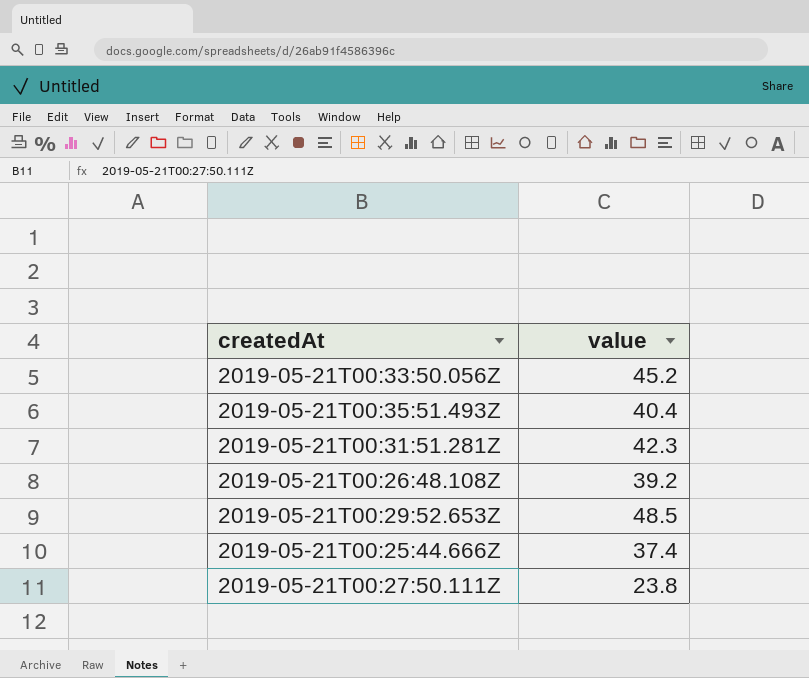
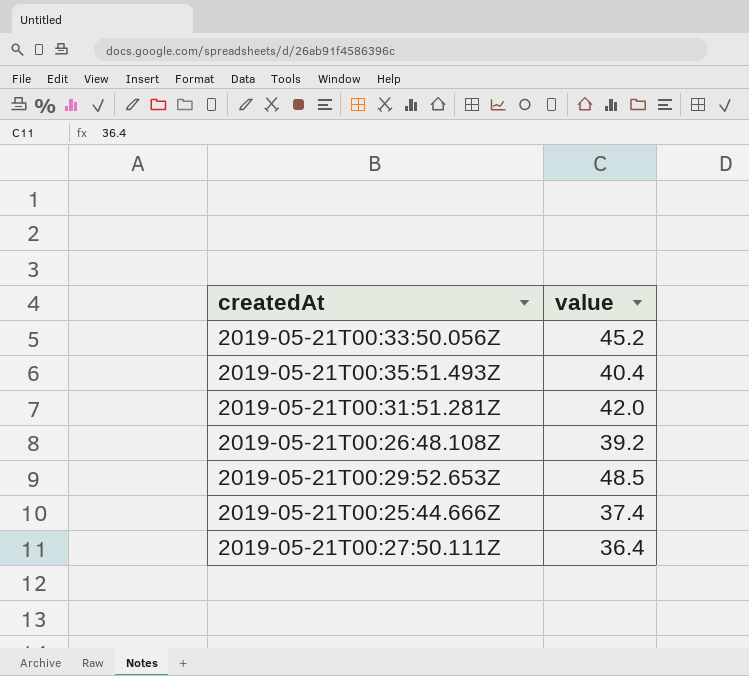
2019-05-21T00:31:51.281Z | value: 42.3 -> 42.0
2019-05-21T00:27:50.111Z | value: 23.8 -> 36.4

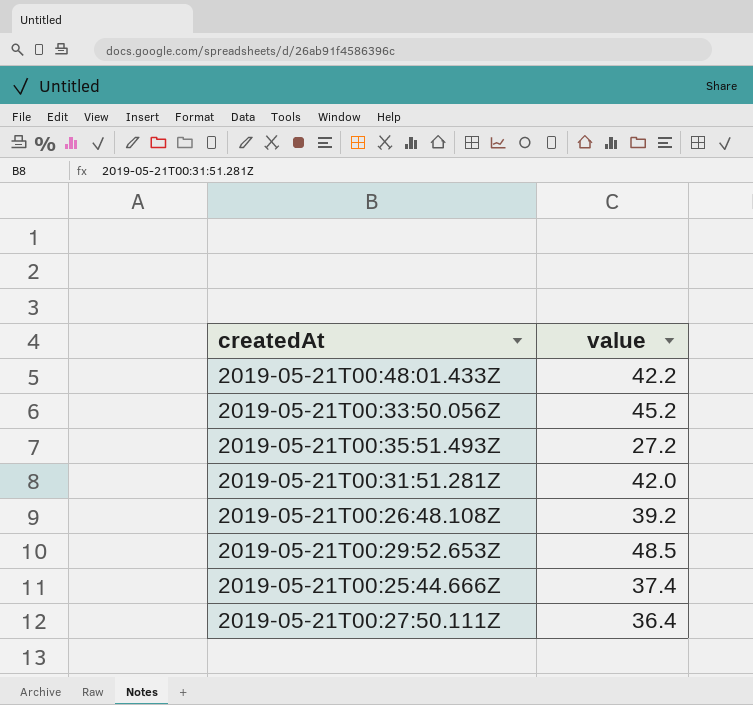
row 2019-05-21T00:48:01.433Z: none -> 42.2
2019-05-21T00:35:51.493Z | value: 40.4 -> 27.2

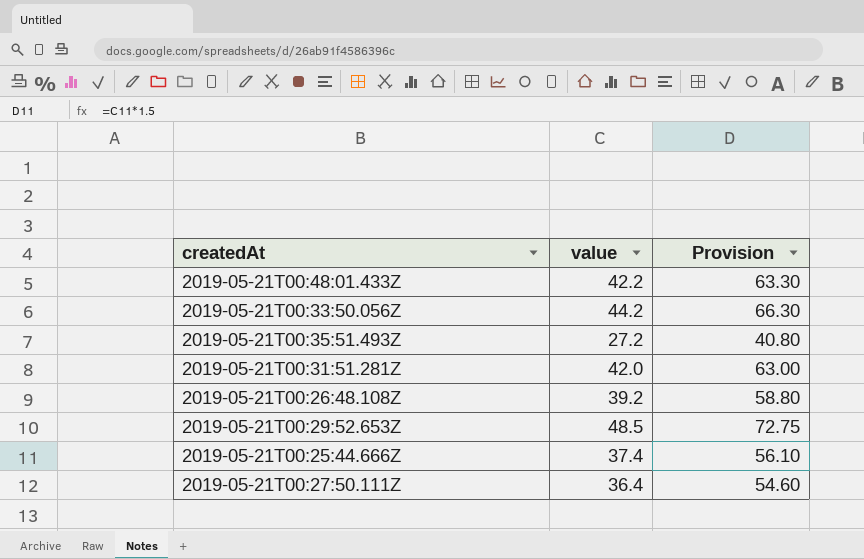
column Provision | formula: none -> [value] * 1.5
2019-05-21T00:33:50.056Z | value: 45.2 -> 44.2

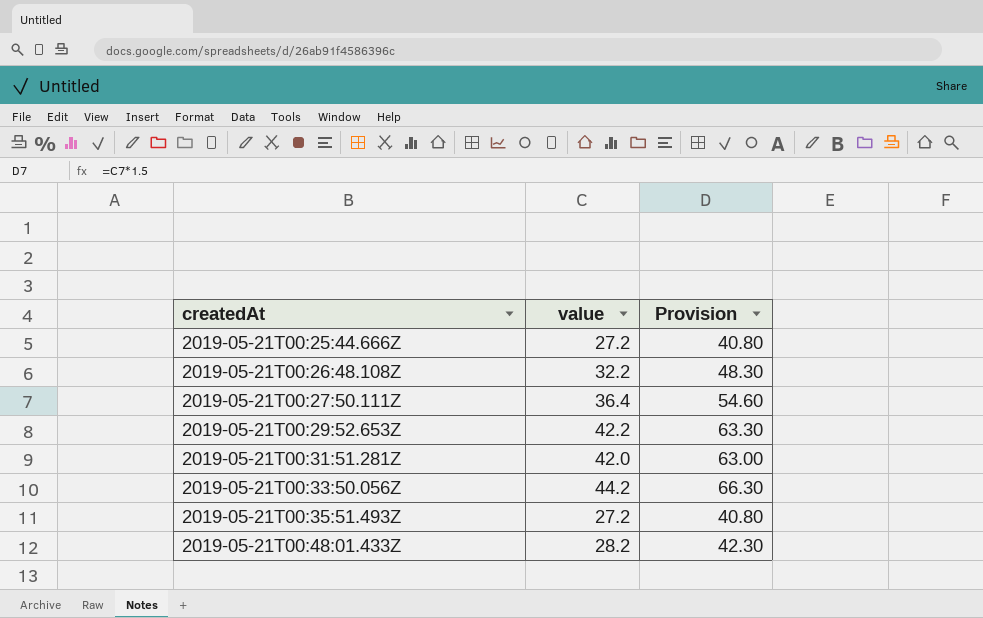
row order: none -> createdAt ascending
2019-05-21T00:25:44.666Z | value: 37.4 -> 27.2
2019-05-21T00:25:44.666Z | Provision: 56.10 -> 40.80
2019-05-21T00:26:48.108Z | value: 39.2 -> 32.2
2019-05-21T00:26:48.108Z | Provision: 58.80 -> 48.30
2019-05-21T00:29:52.653Z | value: 48.5 -> 42.2
2019-05-21T00:29:52.653Z | Provision: 72.75 -> 63.30
2019-05-21T00:48:01.433Z | value: 42.2 -> 28.2
2019-05-21T00:48:01.433Z | Provision: 63.30 -> 42.30

